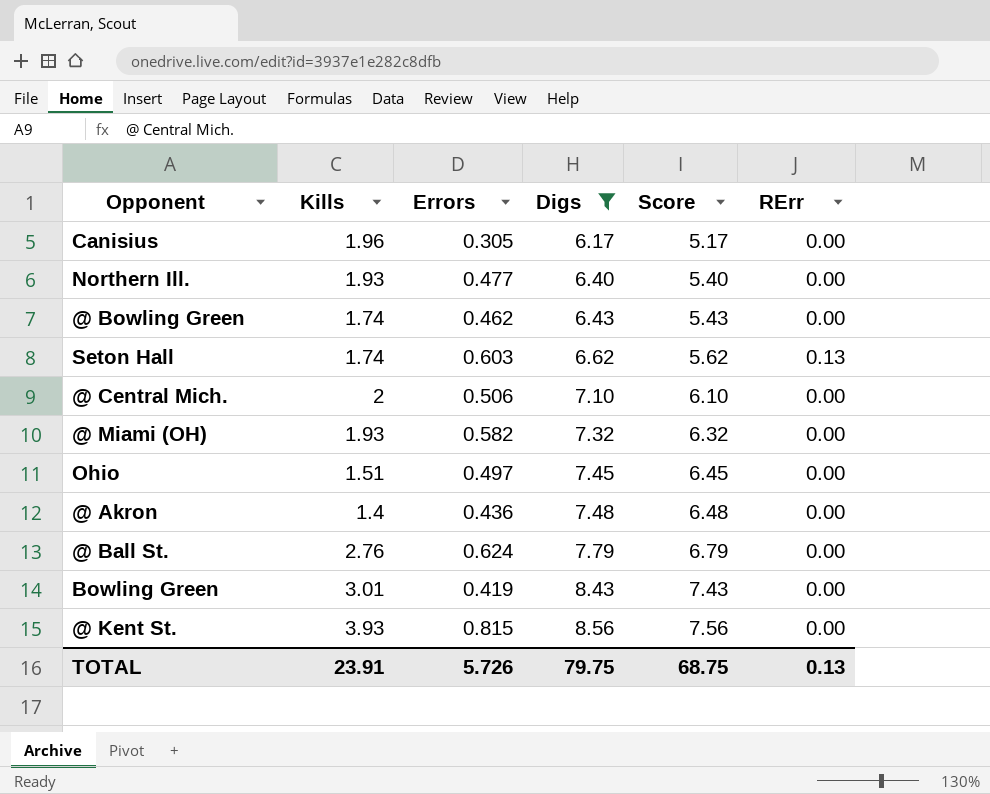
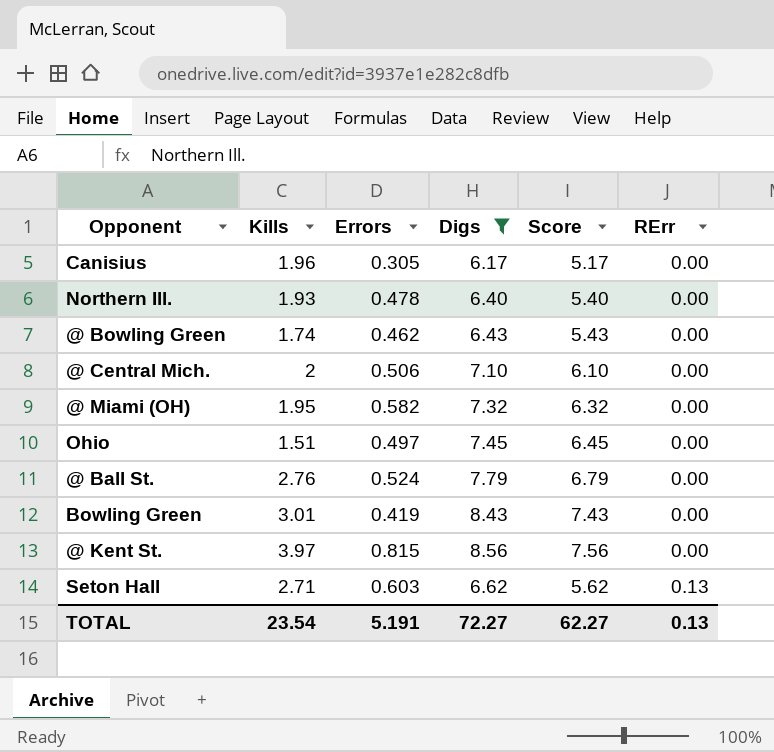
row order: Digs ascending -> RErr ascending
row @ Akron: 1.4 | 0.436 | 7.48 | 6.48 | 0.00 -> none
Northern Ill. | Errors: 0.477 -> 0.478
@ Miami (OH) | Kills: 1.93 -> 1.95
@ Ball St. | Errors: 0.624 -> 0.524
@ Kent St. | Kills: 3.93 -> 3.97
Seton Hall | Kills: 1.74 -> 2.71
TOTAL | Kills: 23.91 -> 23.54
TOTAL | Errors: 5.726 -> 5.191
TOTAL | Digs: 79.75 -> 72.27
TOTAL | Score: 68.75 -> 62.27

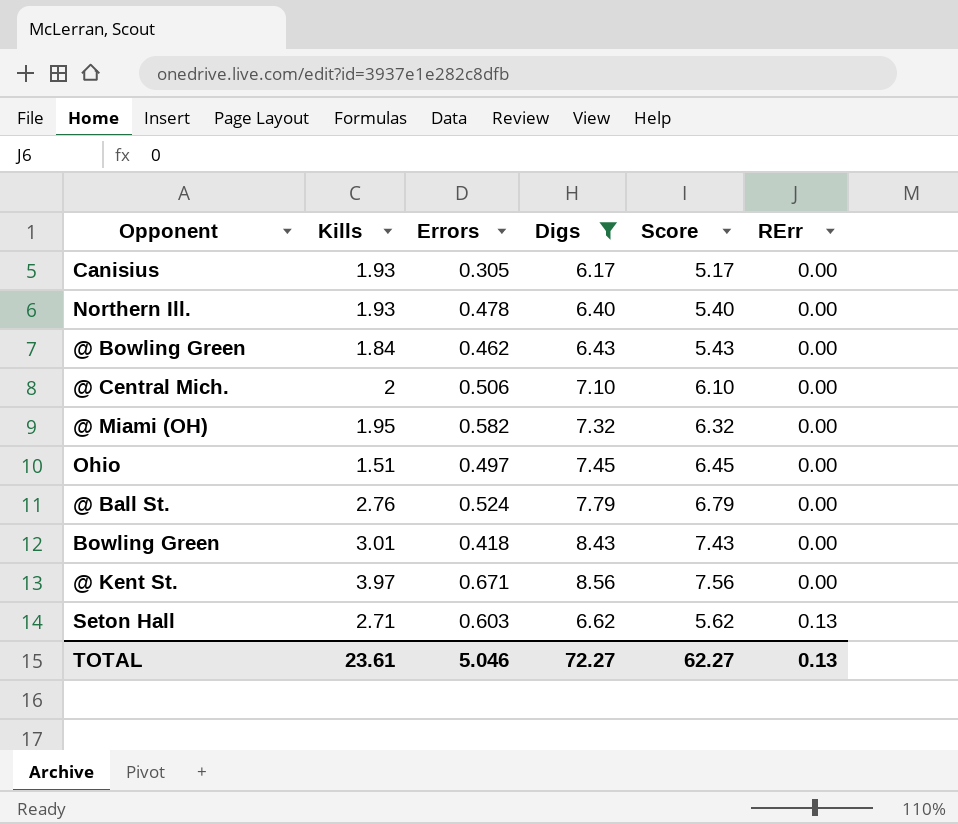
Canisius | Kills: 1.96 -> 1.93
@ Bowling Green | Kills: 1.74 -> 1.84
Bowling Green | Errors: 0.419 -> 0.418
@ Kent St. | Errors: 0.815 -> 0.671
TOTAL | Kills: 23.54 -> 23.61
TOTAL | Errors: 5.191 -> 5.046

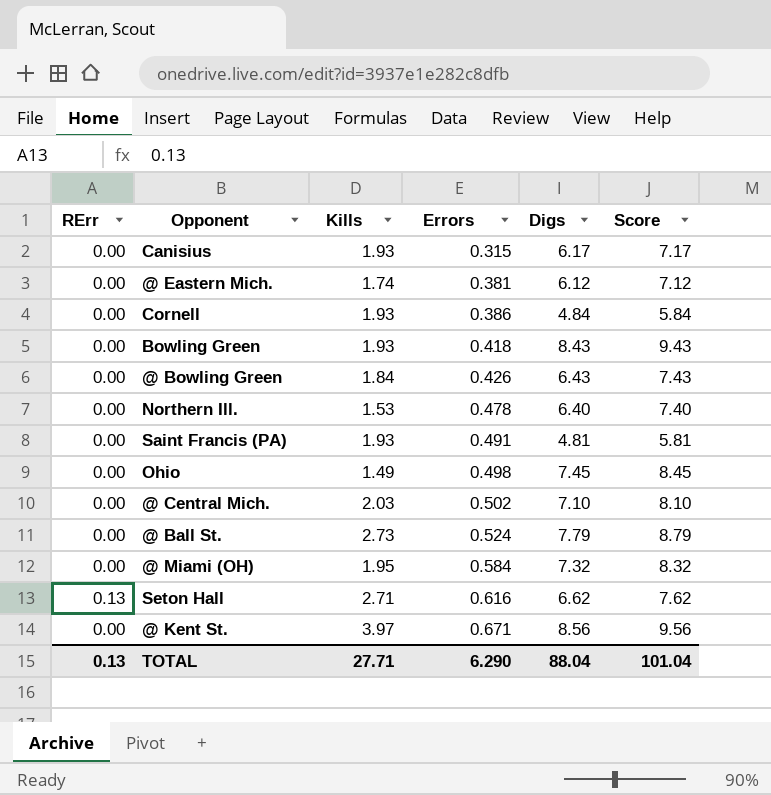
filter: Digs >= 6.17 -> none
row order: RErr ascending -> Errors ascending
column RErr | position: 6 -> 1
column Score | formula: [Digs] - 1 -> [Digs] + 1
Canisius | Errors: 0.305 -> 0.315
Bowling Green | Kills: 3.01 -> 1.93
@ Bowling Green | Errors: 0.462 -> 0.426
Northern Ill. | Kills: 1.93 -> 1.53
Ohio | Kills: 1.51 -> 1.49
Ohio | Errors: 0.497 -> 0.498
@ Central Mich. | Kills: 2 -> 2.03
@ Central Mich. | Errors: 0.506 -> 0.502
@ Ball St. | Kills: 2.76 -> 2.73
@ Miami (OH) | Errors: 0.582 -> 0.584
Seton Hall | Errors: 0.603 -> 0.616
TOTAL | Kills: 23.61 -> 27.71
TOTAL | Errors: 5.046 -> 6.290
TOTAL | Digs: 72.27 -> 88.04
TOTAL | Score: 62.27 -> 101.04

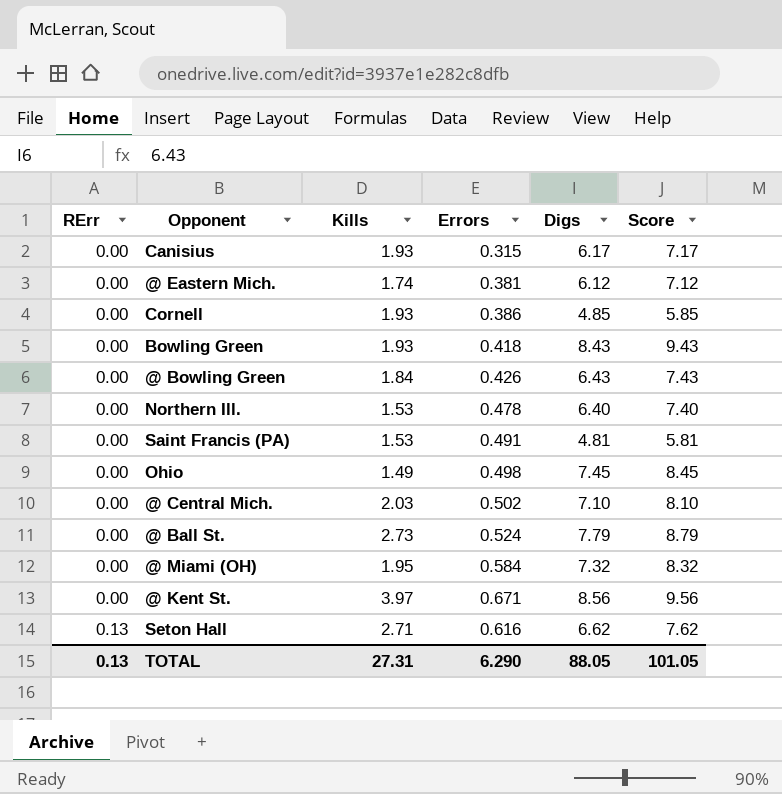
row order: Errors ascending -> RErr ascending
Cornell | Digs: 4.84 -> 4.85
Cornell | Score: 5.84 -> 5.85
Saint Francis (PA) | Kills: 1.93 -> 1.53
TOTAL | Kills: 27.71 -> 27.31
TOTAL | Digs: 88.04 -> 88.05
TOTAL | Score: 101.04 -> 101.05

